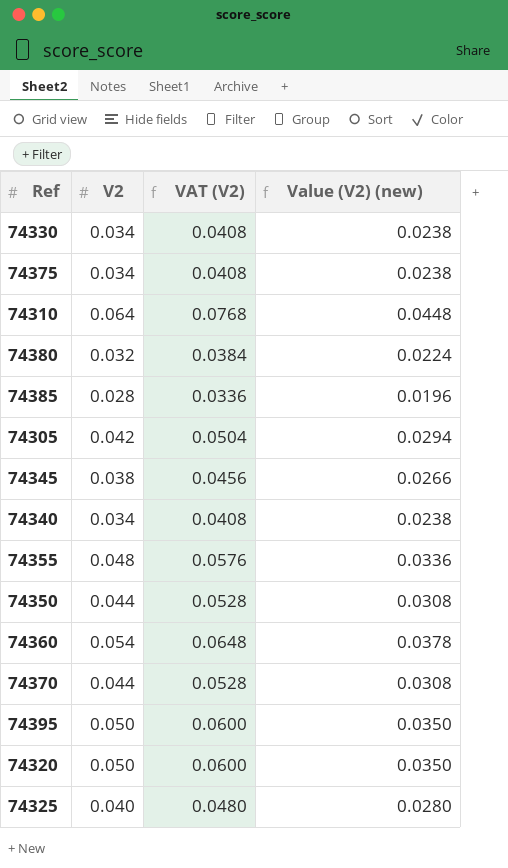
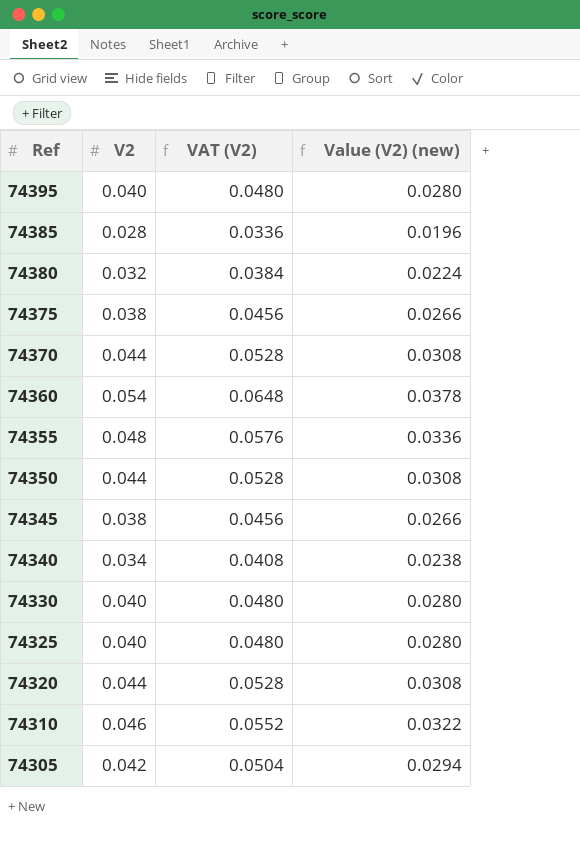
row order: none -> Ref descending
74395 | V2: 0.050 -> 0.040
74395 | VAT (V2): 0.0600 -> 0.0480
74395 | Value (V2) (new): 0.0350 -> 0.0280
74375 | V2: 0.034 -> 0.038
74375 | VAT (V2): 0.0408 -> 0.0456
74375 | Value (V2) (new): 0.0238 -> 0.0266
74330 | V2: 0.034 -> 0.040
74330 | VAT (V2): 0.0408 -> 0.0480
74330 | Value (V2) (new): 0.0238 -> 0.0280
74320 | V2: 0.050 -> 0.044
74320 | VAT (V2): 0.0600 -> 0.0528
74320 | Value (V2) (new): 0.0350 -> 0.0308
74310 | V2: 0.064 -> 0.046
74310 | VAT (V2): 0.0768 -> 0.0552
74310 | Value (V2) (new): 0.0448 -> 0.0322

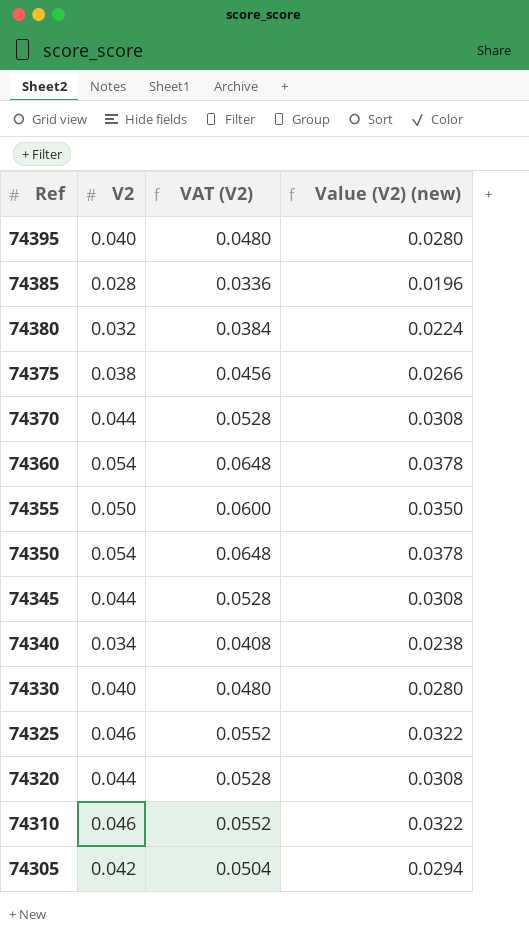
74355 | V2: 0.048 -> 0.050
74355 | VAT (V2): 0.0576 -> 0.0600
74355 | Value (V2) (new): 0.0336 -> 0.0350
74350 | V2: 0.044 -> 0.054
74350 | VAT (V2): 0.0528 -> 0.0648
74350 | Value (V2) (new): 0.0308 -> 0.0378
74345 | V2: 0.038 -> 0.044
74345 | VAT (V2): 0.0456 -> 0.0528
74345 | Value (V2) (new): 0.0266 -> 0.0308
74325 | V2: 0.040 -> 0.046
74325 | VAT (V2): 0.0480 -> 0.0552
74325 | Value (V2) (new): 0.0280 -> 0.0322

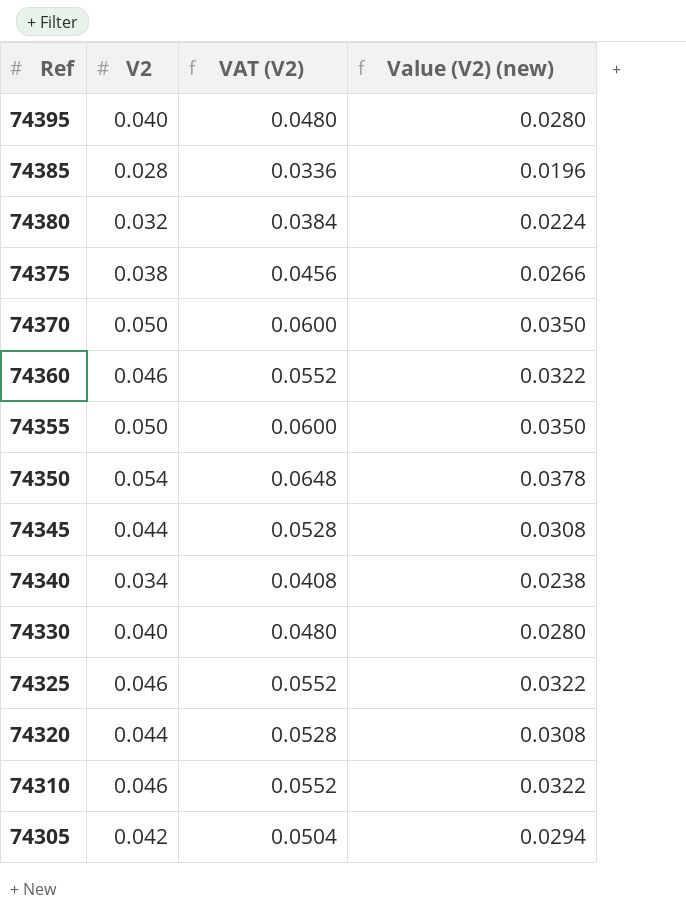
74370 | V2: 0.044 -> 0.050
74370 | VAT (V2): 0.0528 -> 0.0600
74370 | Value (V2) (new): 0.0308 -> 0.0350
74360 | V2: 0.054 -> 0.046
74360 | VAT (V2): 0.0648 -> 0.0552
74360 | Value (V2) (new): 0.0378 -> 0.0322

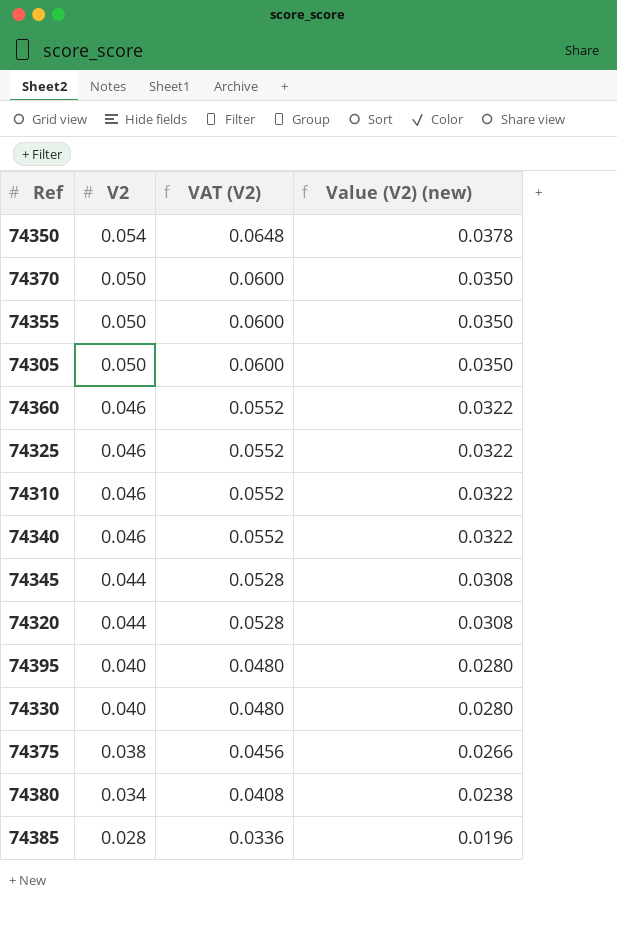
row order: Ref descending -> V2 descending
74305 | V2: 0.042 -> 0.050
74305 | VAT (V2): 0.0504 -> 0.0600
74305 | Value (V2) (new): 0.0294 -> 0.0350
74340 | V2: 0.034 -> 0.046
74340 | VAT (V2): 0.0408 -> 0.0552
74340 | Value (V2) (new): 0.0238 -> 0.0322
74380 | V2: 0.032 -> 0.034
74380 | VAT (V2): 0.0384 -> 0.0408
74380 | Value (V2) (new): 0.0224 -> 0.0238

